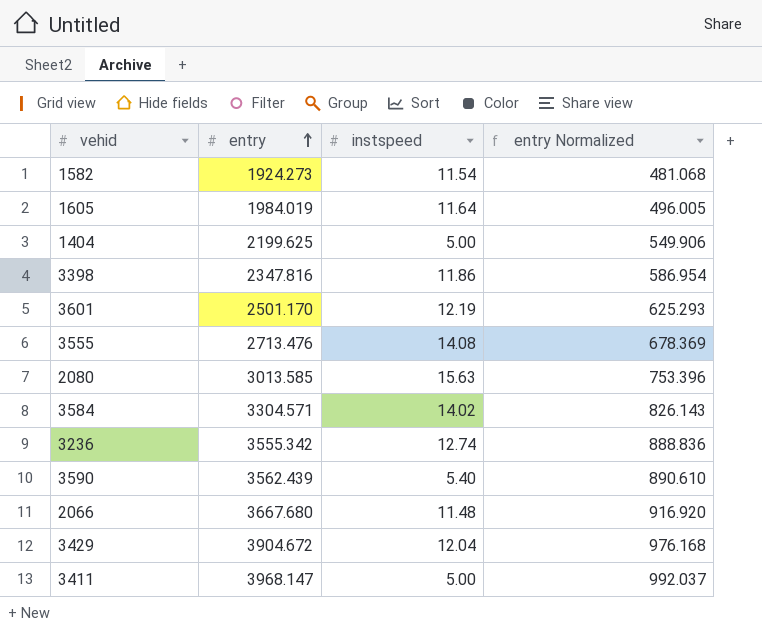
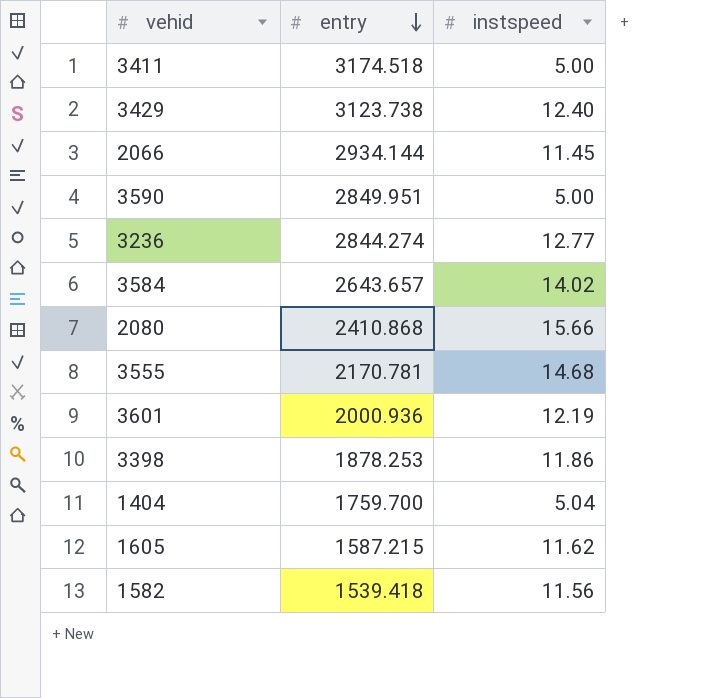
row order: entry ascending -> entry descending
column entry Normalized | formula: [entry] * 0.25 -> none
3411 | entry: 3968.147 -> 3174.518
3429 | entry: 3904.672 -> 3123.738
3429 | instspeed: 12.04 -> 12.40
2066 | entry: 3667.680 -> 2934.144
2066 | instspeed: 11.48 -> 11.45
3590 | entry: 3562.439 -> 2849.951
3590 | instspeed: 5.40 -> 5.00
3236 | entry: 3555.342 -> 2844.274
3236 | instspeed: 12.74 -> 12.77
3584 | entry: 3304.571 -> 2643.657
2080 | entry: 3013.585 -> 2410.868
2080 | instspeed: 15.63 -> 15.66
3555 | entry: 2713.476 -> 2170.781
3555 | instspeed: 14.08 -> 14.68
3601 | entry: 2501.170 -> 2000.936
3398 | entry: 2347.816 -> 1878.253
1404 | entry: 2199.625 -> 1759.700
1404 | instspeed: 5.00 -> 5.04
1605 | entry: 1984.019 -> 1587.215
1605 | instspeed: 11.64 -> 11.62
1582 | entry: 1924.273 -> 1539.418
1582 | instspeed: 11.54 -> 11.56

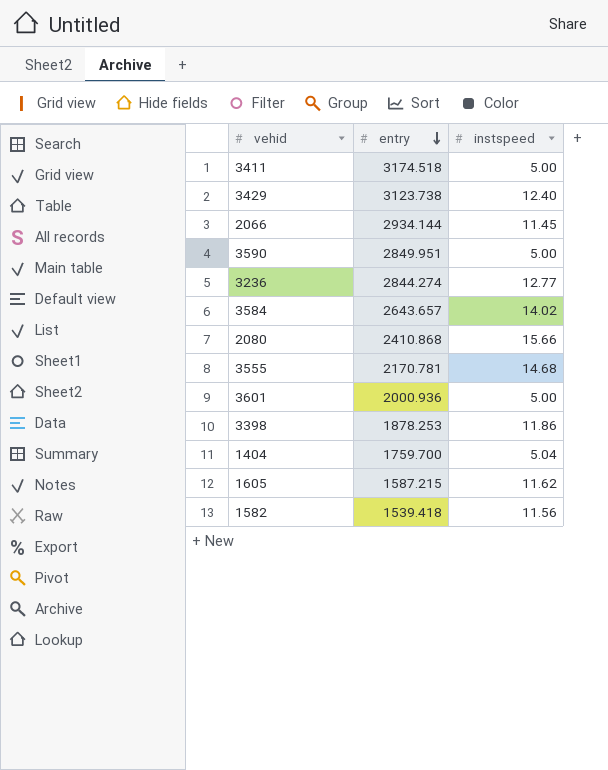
3601 | instspeed: 12.19 -> 5.00

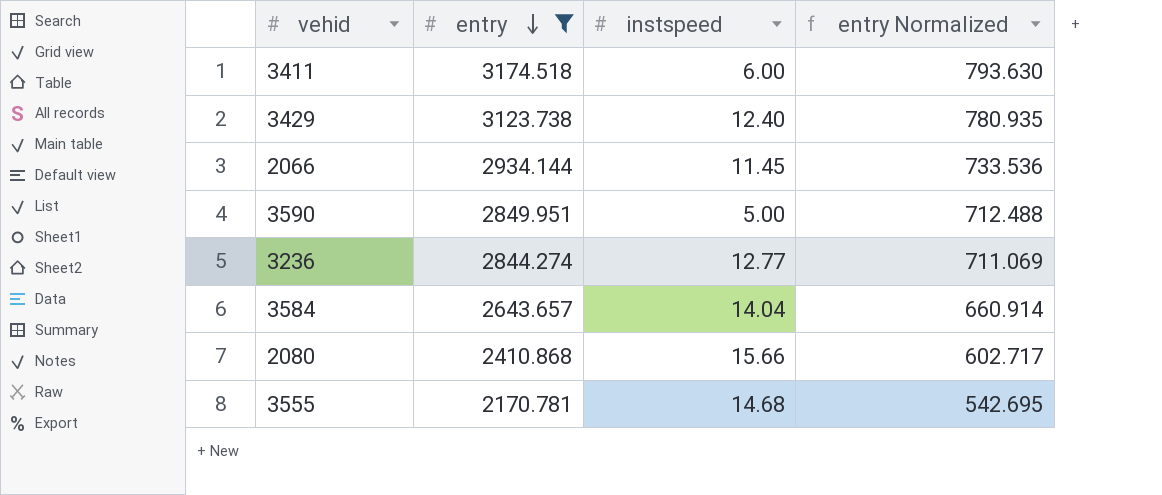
filter: none -> entry >= 2170.781
column entry Normalized | formula: none -> [entry] * 0.25
3411 | instspeed: 5.00 -> 6.00
3584 | instspeed: 14.02 -> 14.04

